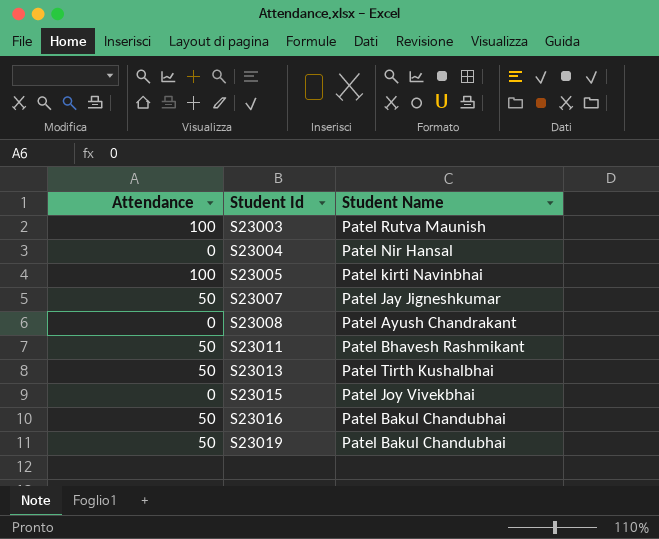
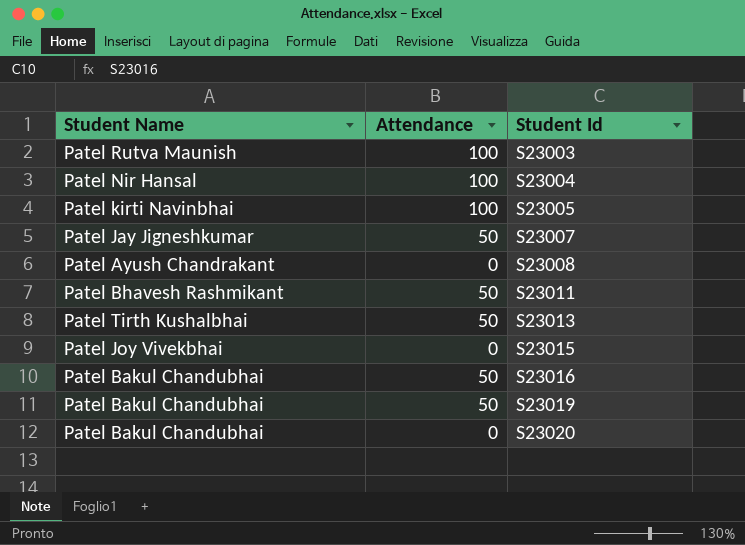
column Student Name | position: 3 -> 1
S23004 | Attendance: 0 -> 100
row S23020: none -> Patel Bakul Chandubhai | 0

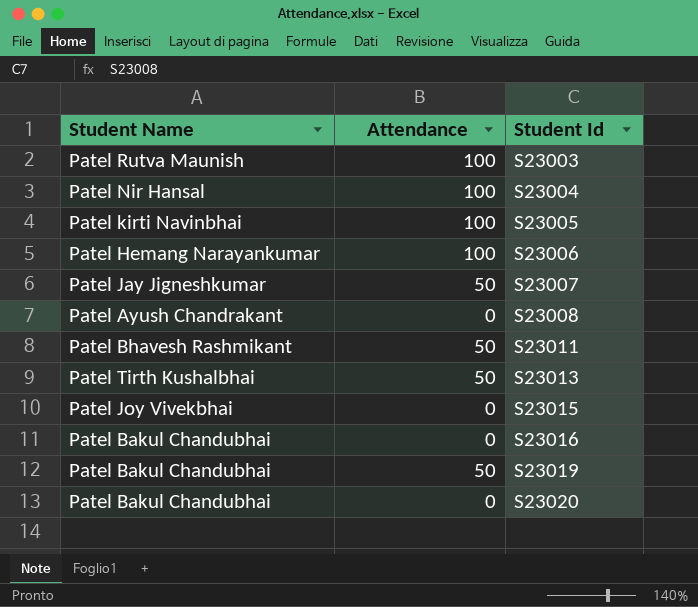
row S23006: none -> Patel Hemang Narayankumar | 100
S23016 | Attendance: 50 -> 0

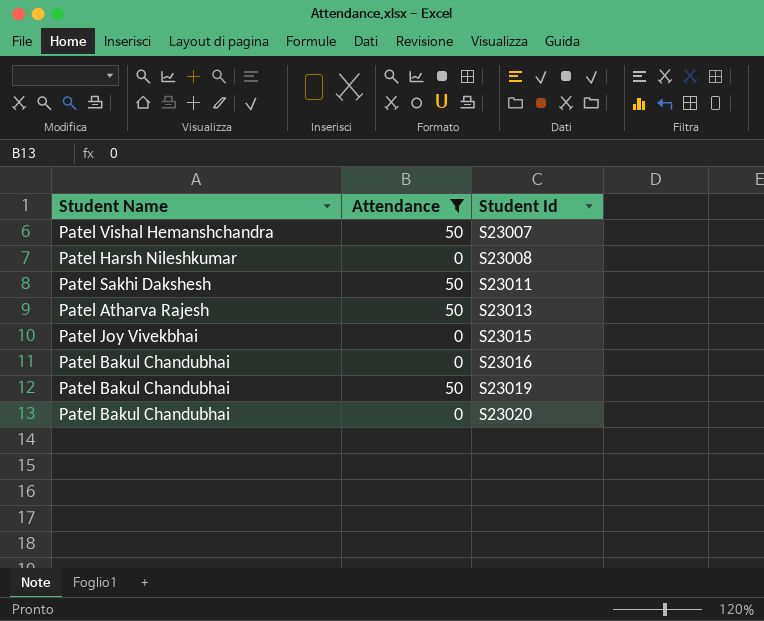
filter: none -> Attendance != 100
S23007 | Student Name: Patel Jay Jigneshkumar -> Patel Vishal Hemanshchandra
S23008 | Student Name: Patel Ayush Chandrakant -> Patel Harsh Nileshkumar
S23011 | Student Name: Patel Bhavesh Rashmikant -> Patel Sakhi Dakshesh
S23013 | Student Name: Patel Tirth Kushalbhai -> Patel Atharva Rajesh

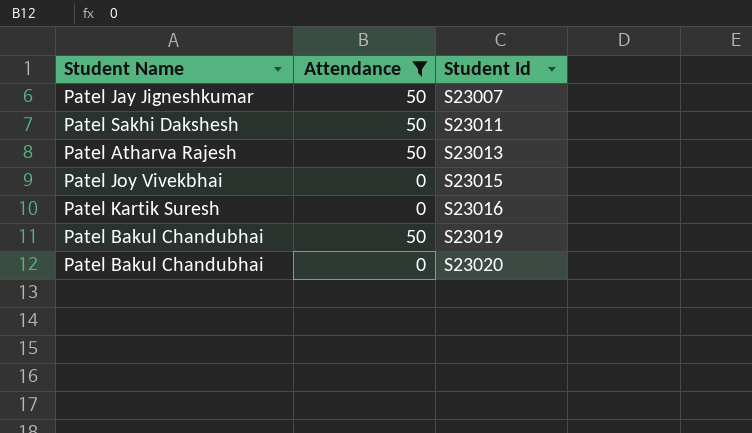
row S23008: Patel Harsh Nileshkumar | 0 -> none
S23007 | Student Name: Patel Vishal Hemanshchandra -> Patel Jay Jigneshkumar
S23016 | Student Name: Patel Bakul Chandubhai -> Patel Kartik Suresh

